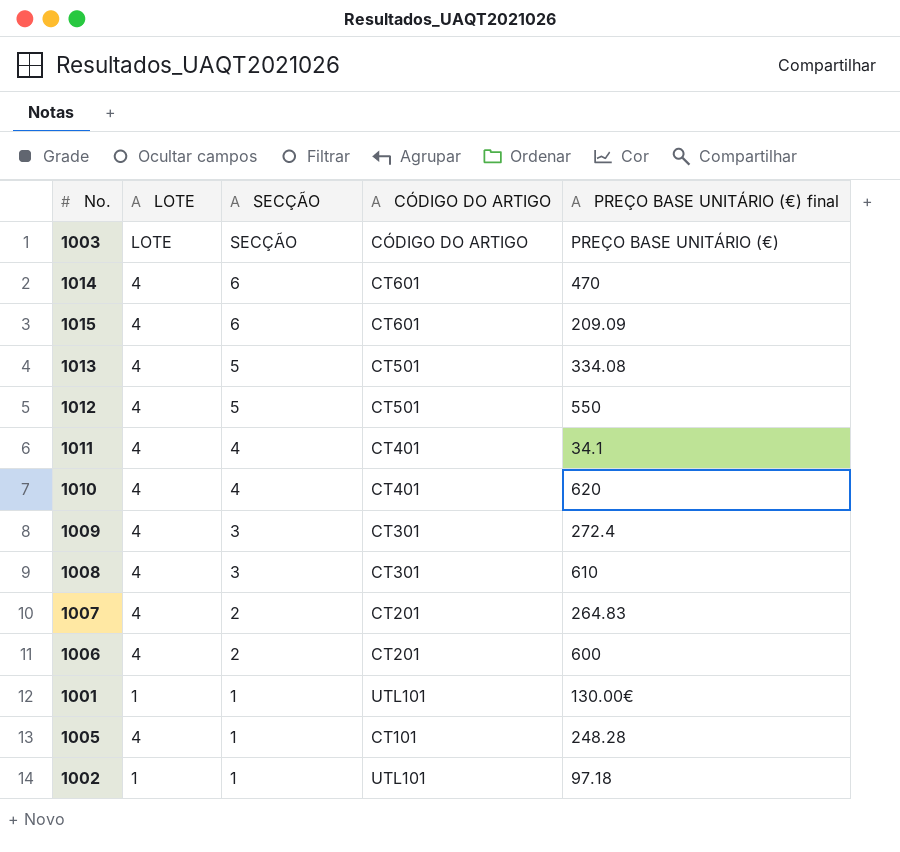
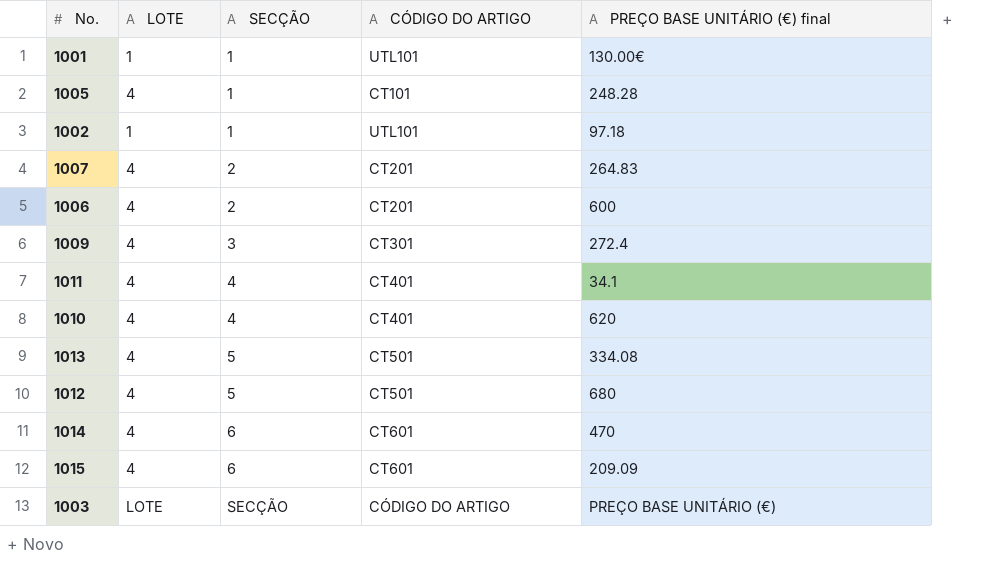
row order: SECÇÃO descending -> SECÇÃO ascending
row 1008: 4 | 3 | CT301 | 610 -> none
1012 | PREÇO BASE UNITÁRIO (€) final: 550 -> 680

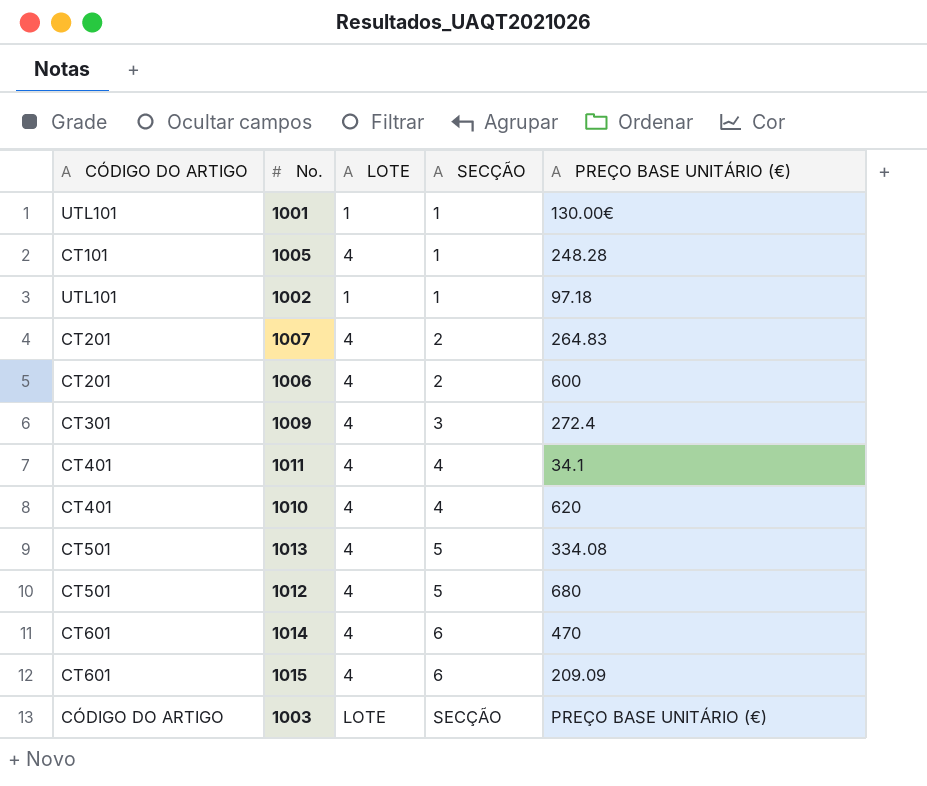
column CÓDIGO DO ARTIGO | position: 4 -> 1
column name: PREÇO BASE UNITÁRIO (€) final -> PREÇO BASE UNITÁRIO (€)

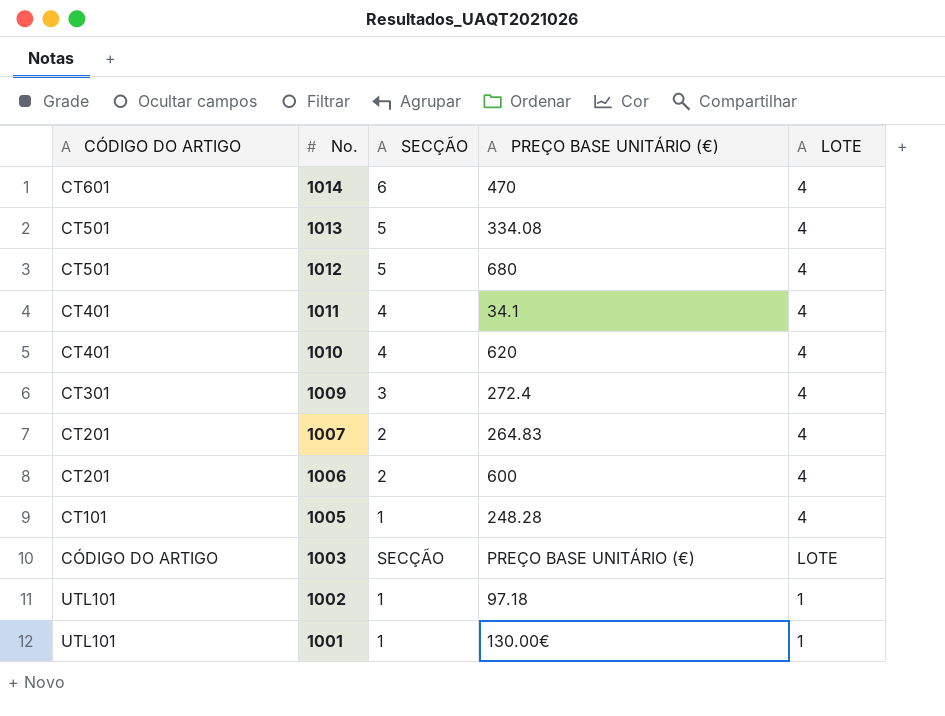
row order: SECÇÃO ascending -> No. descending
column LOTE | position: 3 -> 5
row 1015: CT601 | 4 | 6 | 209.09 -> none

